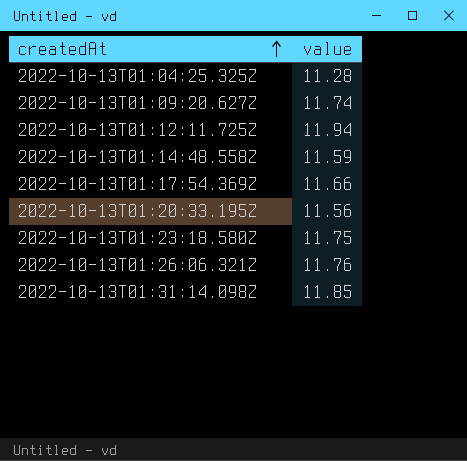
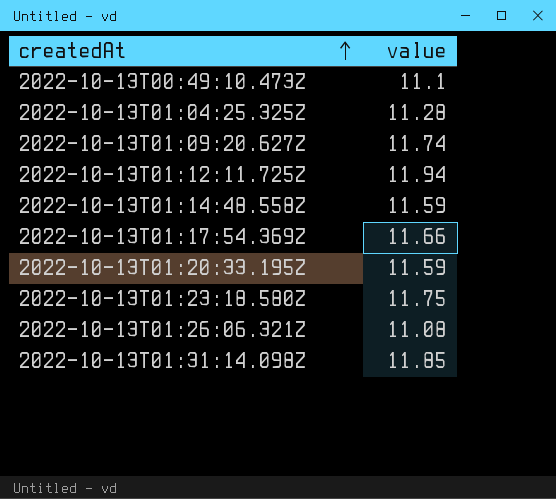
row 2022-10-13T00:49:10.473Z: none -> 11.1
2022-10-13T01:20:33.195Z | value: 11.56 -> 11.59
2022-10-13T01:26:06.321Z | value: 11.76 -> 11.08

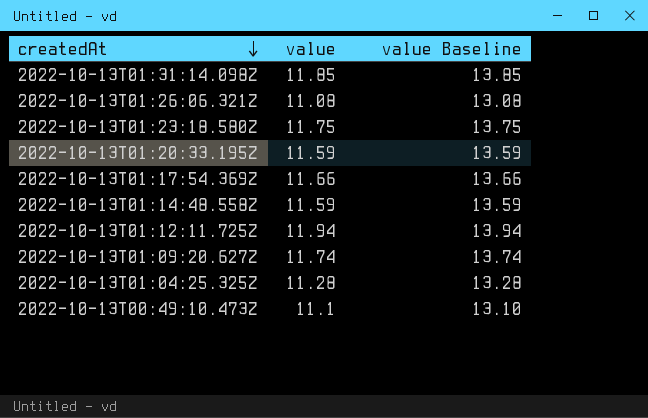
row order: createdAt ascending -> createdAt descending
column value Baseline | formula: none -> [value] + 2

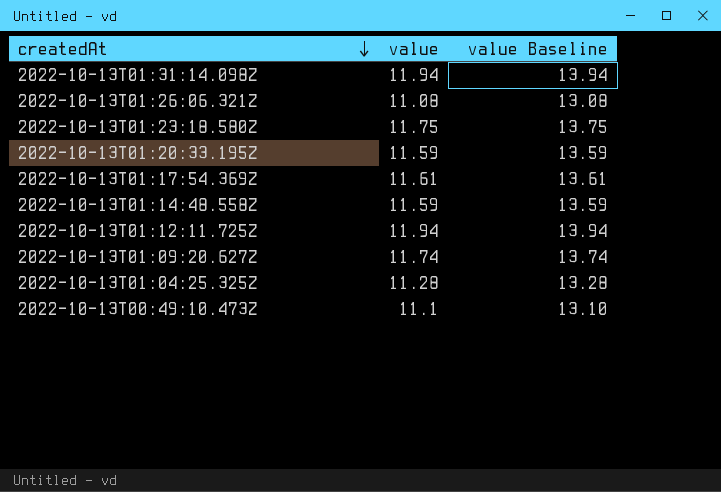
2022-10-13T01:31:14.098Z | value: 11.85 -> 11.94
2022-10-13T01:31:14.098Z | value Baseline: 13.85 -> 13.94
2022-10-13T01:17:54.369Z | value: 11.66 -> 11.61
2022-10-13T01:17:54.369Z | value Baseline: 13.66 -> 13.61

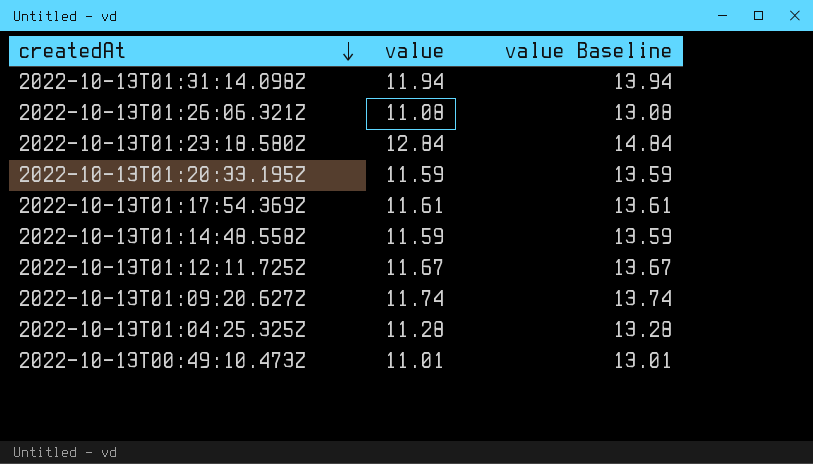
2022-10-13T01:23:18.580Z | value: 11.75 -> 12.84
2022-10-13T01:23:18.580Z | value Baseline: 13.75 -> 14.84
2022-10-13T01:12:11.725Z | value: 11.94 -> 11.67
2022-10-13T01:12:11.725Z | value Baseline: 13.94 -> 13.67
2022-10-13T00:49:10.473Z | value: 11.1 -> 11.01
2022-10-13T00:49:10.473Z | value Baseline: 13.10 -> 13.01

